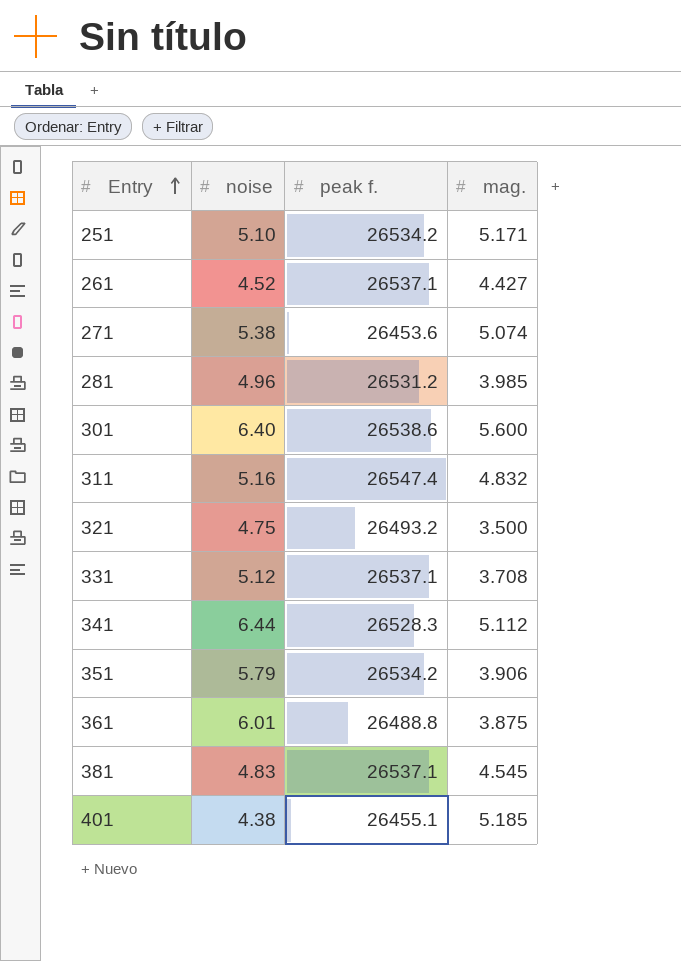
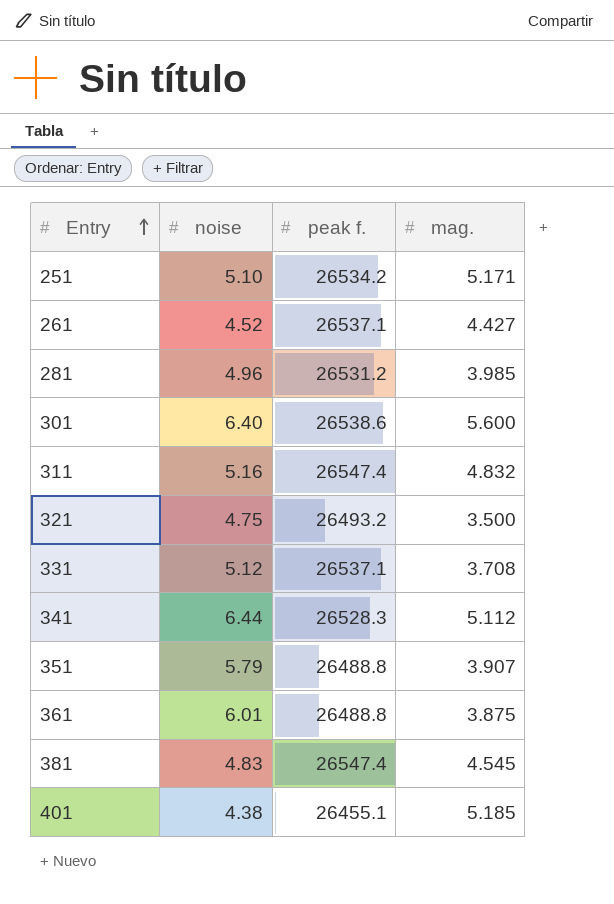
row 271: 5.38 | 26453.6 | 5.074 -> none
351 | peak f.: 26534.2 -> 26488.8
351 | mag.: 3.906 -> 3.907
381 | peak f.: 26537.1 -> 26547.4

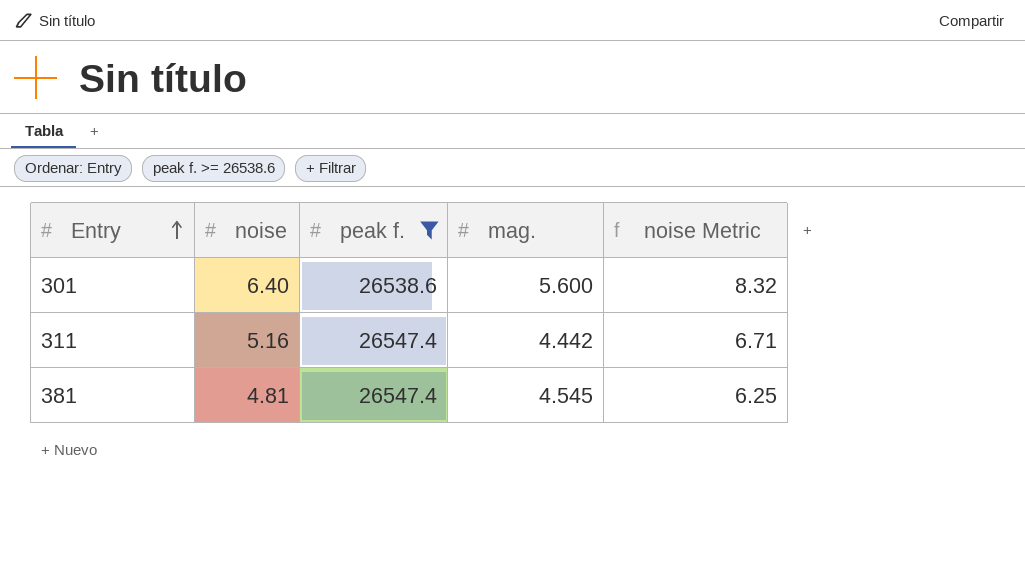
filter: none -> peak f. >= 26538.6
column noise Metric | formula: none -> [noise] * 1.3
311 | mag.: 4.832 -> 4.442
381 | noise: 4.83 -> 4.81

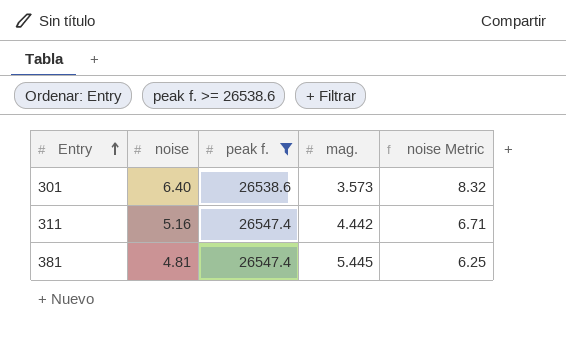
301 | mag.: 5.600 -> 3.573
381 | mag.: 4.545 -> 5.445

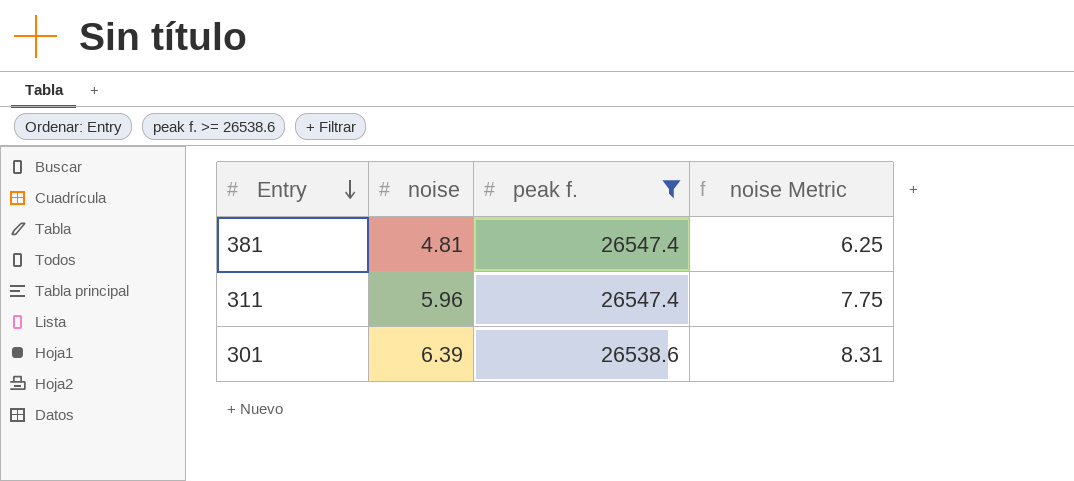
row order: Entry ascending -> Entry descending
column mag. | position: 4 -> none
311 | noise: 5.16 -> 5.96
311 | noise Metric: 6.71 -> 7.75
301 | noise: 6.40 -> 6.39
301 | noise Metric: 8.32 -> 8.31

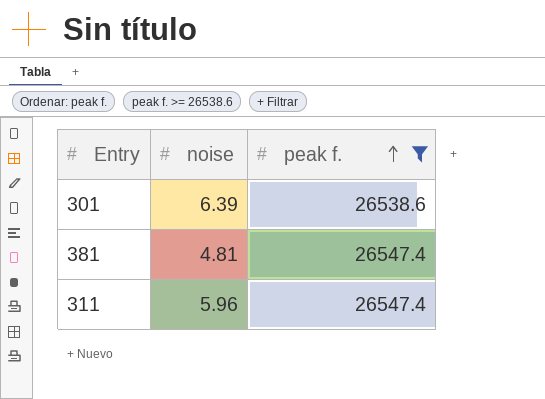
row order: Entry descending -> peak f. ascending
column noise Metric | formula: [noise] * 1.3 -> none

